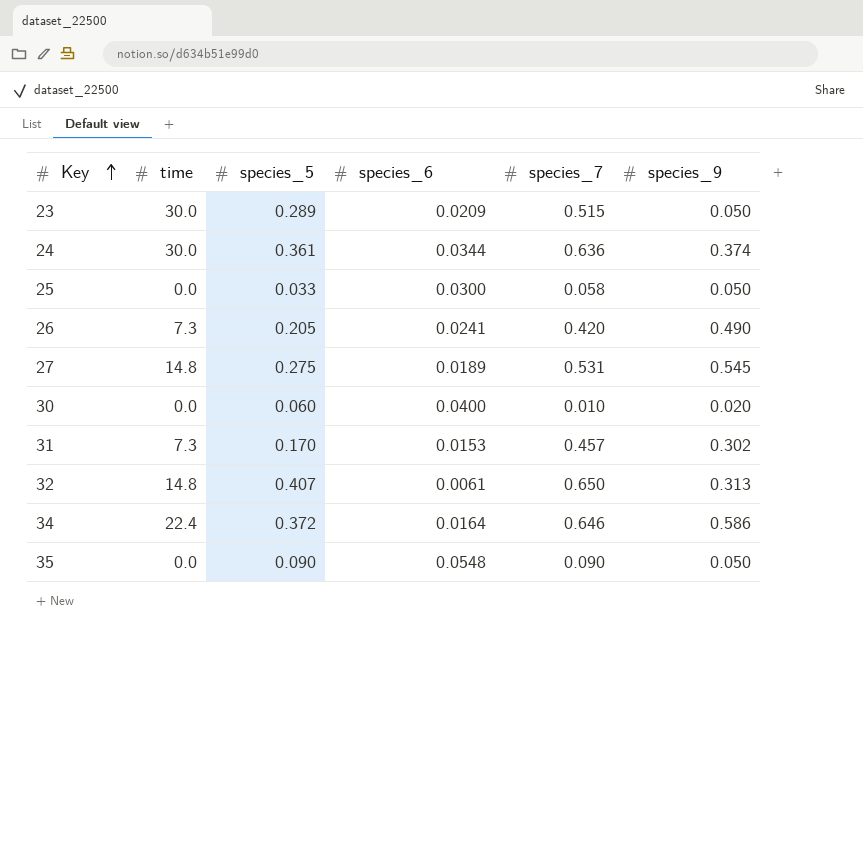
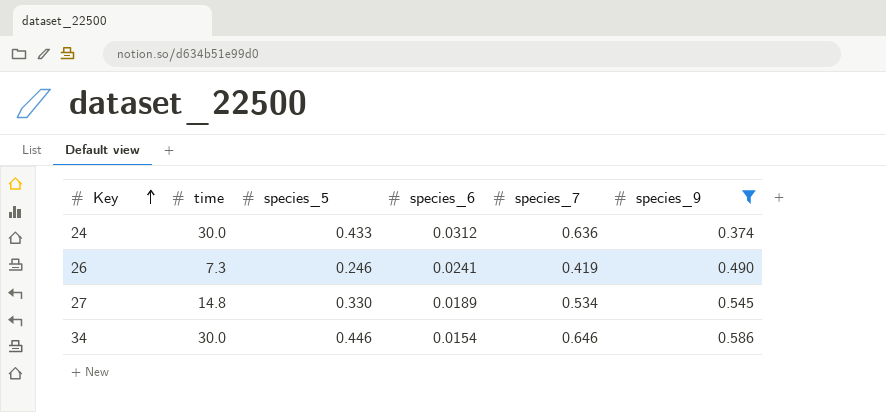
filter: none -> species_9 >= 0.374
24 | species_5: 0.361 -> 0.433
24 | species_6: 0.0344 -> 0.0312
26 | species_5: 0.205 -> 0.246
26 | species_7: 0.420 -> 0.419
27 | species_5: 0.275 -> 0.330
27 | species_7: 0.531 -> 0.534
34 | time: 22.4 -> 30.0
34 | species_5: 0.372 -> 0.446
34 | species_6: 0.0164 -> 0.0154

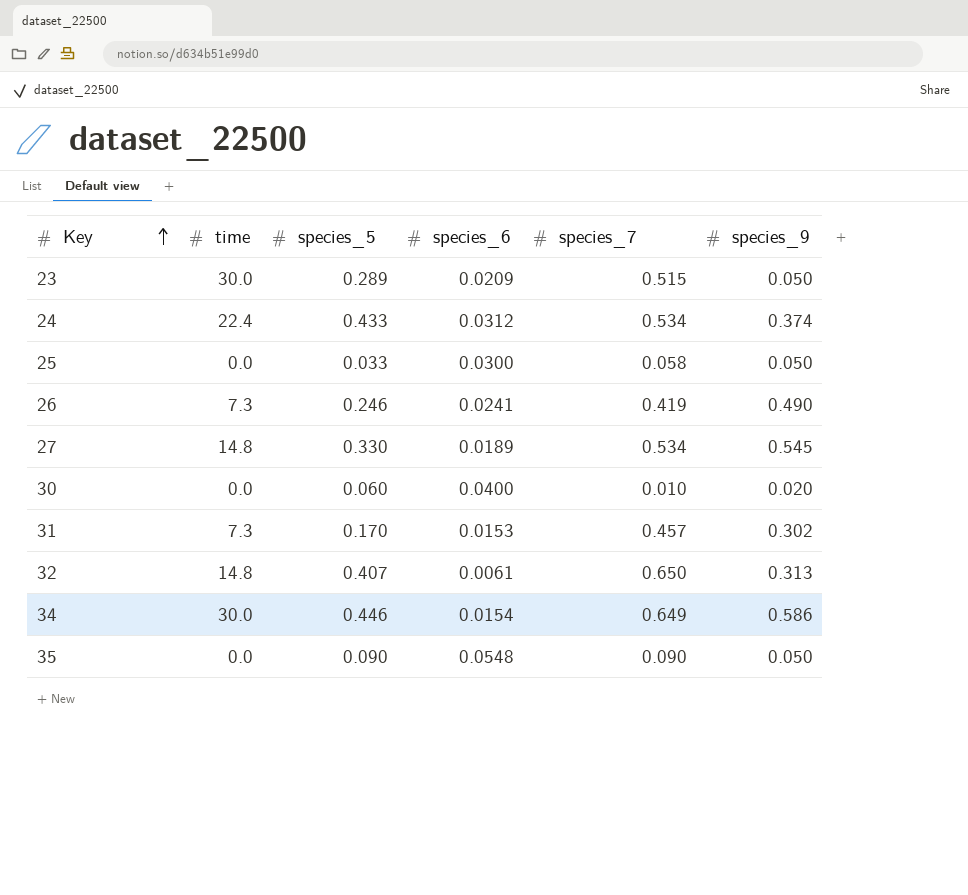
filter: species_9 >= 0.374 -> none
24 | time: 30.0 -> 22.4
24 | species_7: 0.636 -> 0.534
34 | species_7: 0.646 -> 0.649

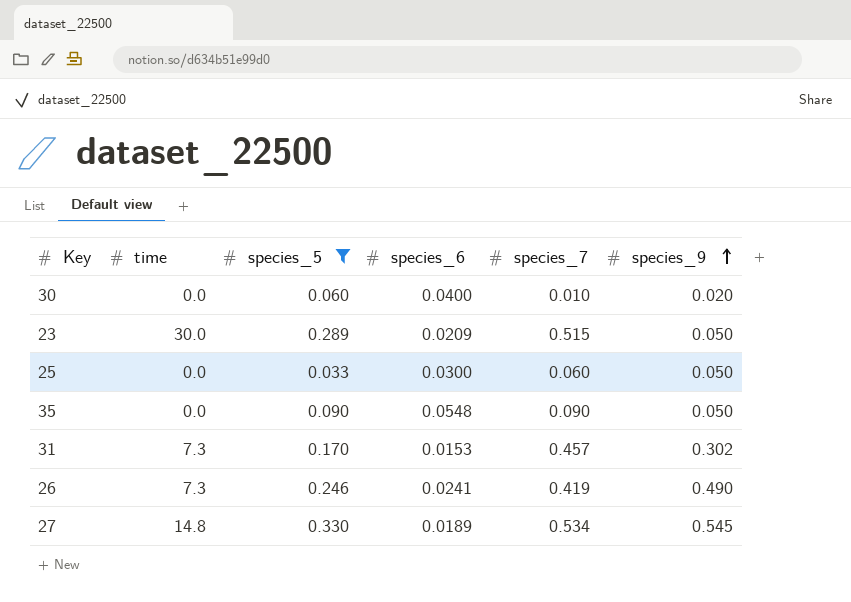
filter: none -> species_5 <= 0.330
row order: Key ascending -> species_9 ascending
25 | species_7: 0.058 -> 0.060

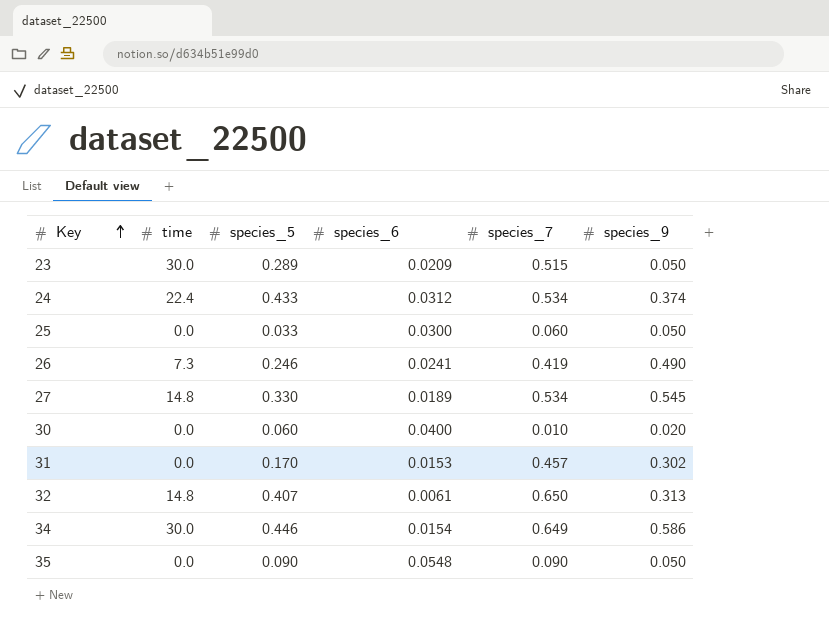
filter: species_5 <= 0.330 -> none
row order: species_9 ascending -> Key ascending
31 | time: 7.3 -> 0.0

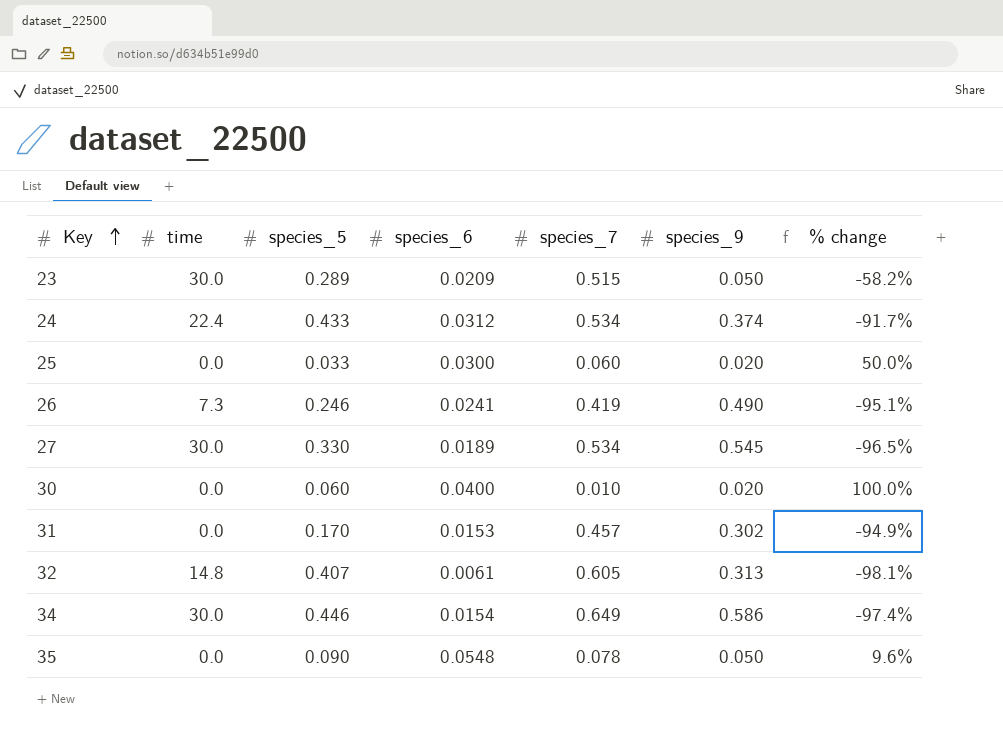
column % change | formula: none -> ([species_6] - [species_9]) / [species_9]
25 | species_9: 0.050 -> 0.020
27 | time: 14.8 -> 30.0
32 | species_7: 0.650 -> 0.605
35 | species_7: 0.090 -> 0.078

